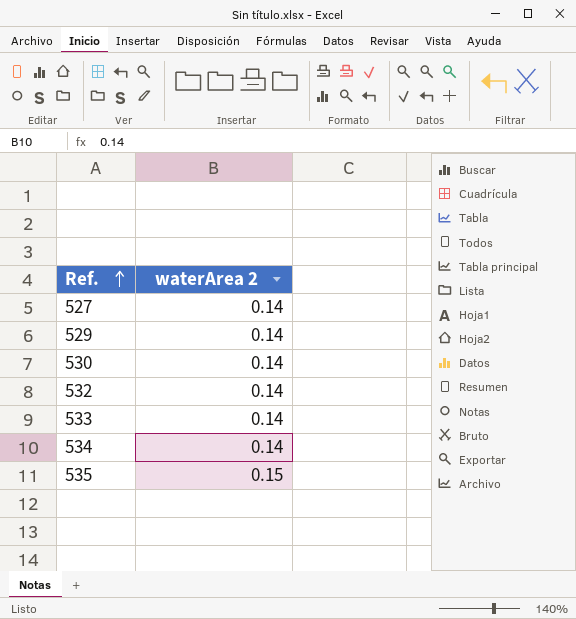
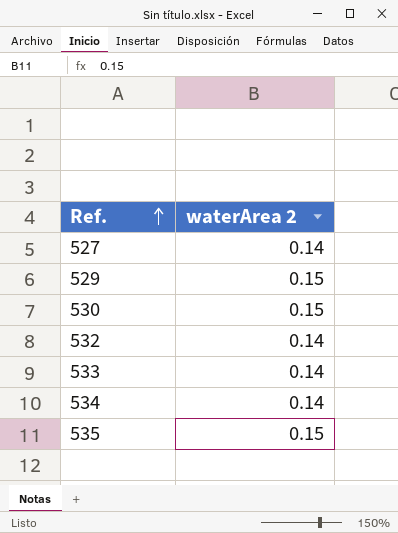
529 | waterArea 2: 0.14 -> 0.15
530 | waterArea 2: 0.14 -> 0.15

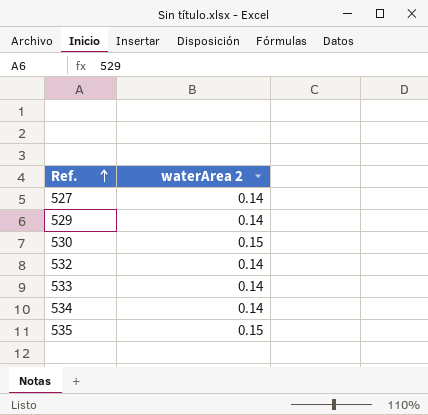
529 | waterArea 2: 0.15 -> 0.14

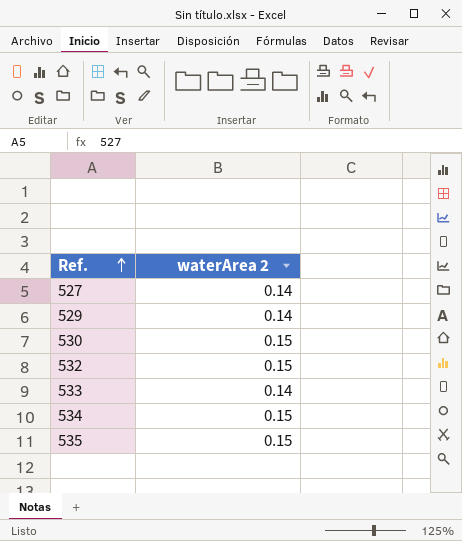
532 | waterArea 2: 0.14 -> 0.15
534 | waterArea 2: 0.14 -> 0.15

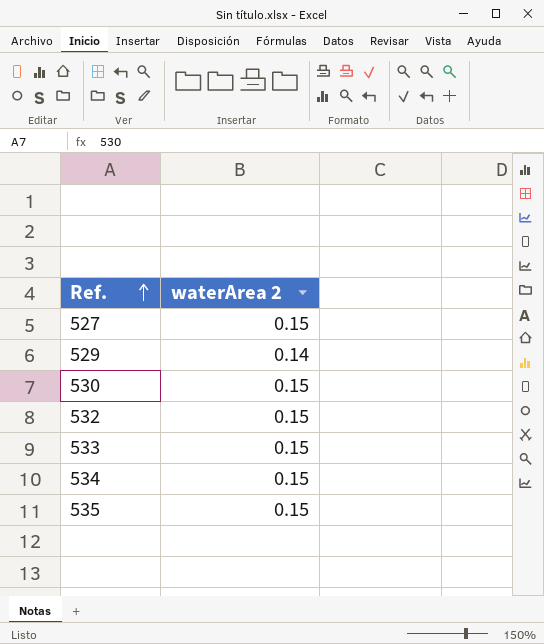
527 | waterArea 2: 0.14 -> 0.15
533 | waterArea 2: 0.14 -> 0.15

